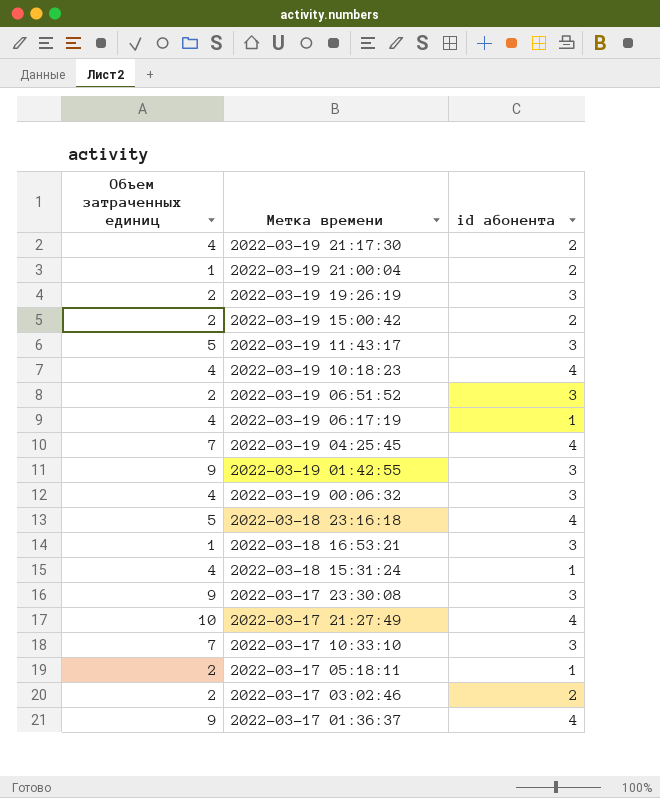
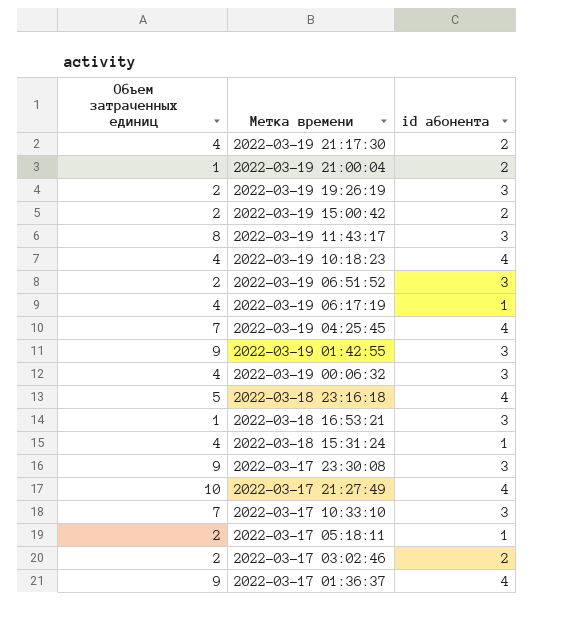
2022-03-19 11:43:17 | Объем затраченных единиц: 5 -> 8

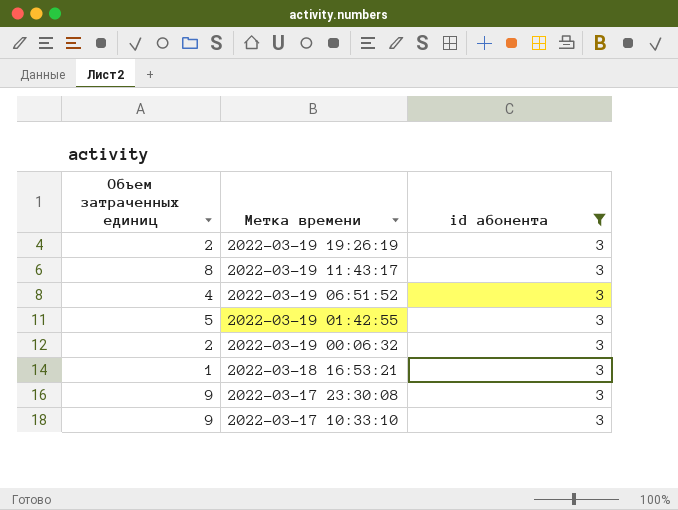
filter: none -> id абонента = 3
2022-03-19 06:51:52 | Объем затраченных единиц: 2 -> 4
2022-03-19 01:42:55 | Объем затраченных единиц: 9 -> 5
2022-03-19 00:06:32 | Объем затраченных единиц: 4 -> 2
2022-03-17 10:33:10 | Объем затраченных единиц: 7 -> 9

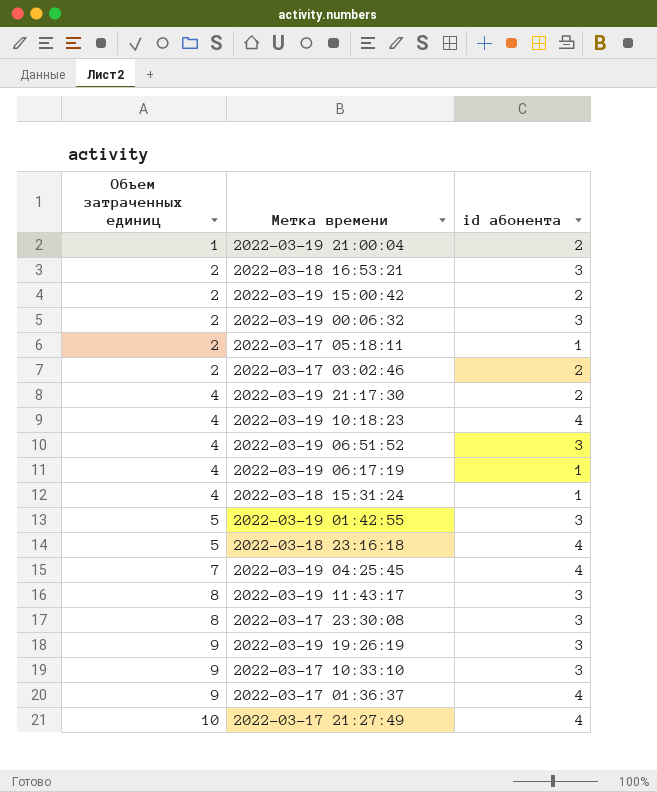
filter: id абонента = 3 -> none
row order: Метка времени descending -> Объем затраченных единиц ascending
2022-03-18 16:53:21 | Объем затраченных единиц: 1 -> 2
2022-03-17 23:30:08 | Объем затраченных единиц: 9 -> 8
2022-03-19 19:26:19 | Объем затраченных единиц: 2 -> 9

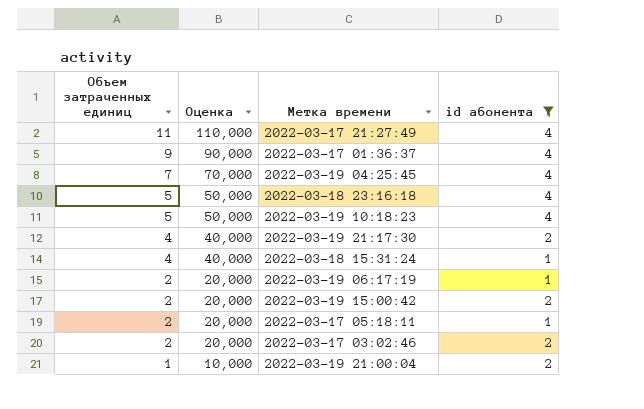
filter: none -> id абонента != 3
row order: Объем затраченных единиц ascending -> Объем затраченных единиц descending
column Оценка | formula: none -> [Объем затраченных единиц] * 10
2022-03-17 21:27:49 | Объем затраченных единиц: 10 -> 11
2022-03-19 10:18:23 | Объем затраченных единиц: 4 -> 5
2022-03-19 06:17:19 | Объем затраченных единиц: 4 -> 2

